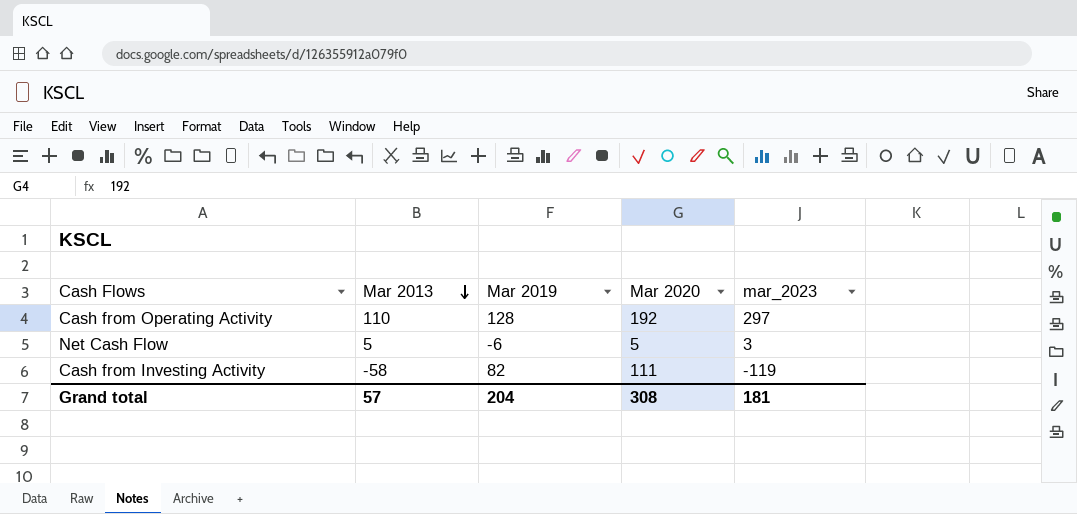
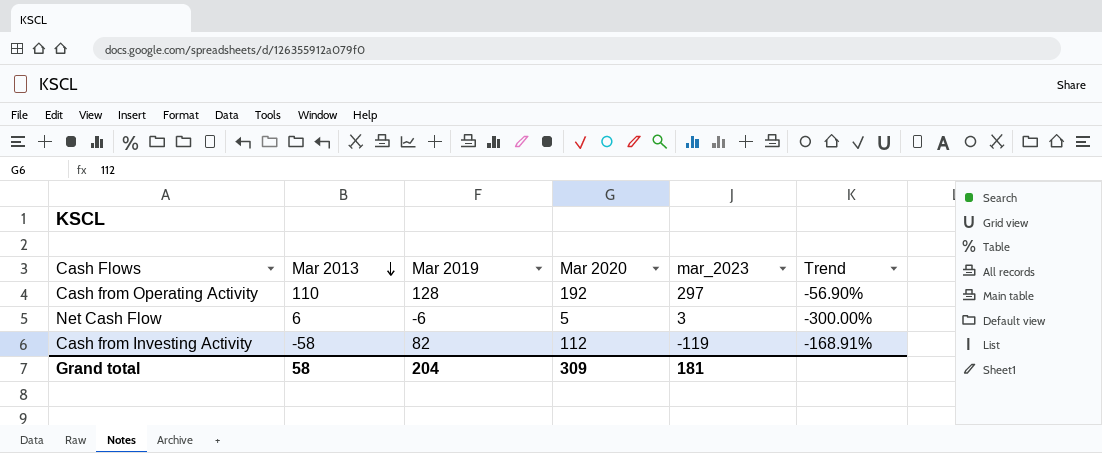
column Trend | formula: none -> ([Mar 2019] - [mar_2023]) / [mar_2023]
Net Cash Flow | Mar 2013: 5 -> 6
Cash from Investing Activity | Mar 2020: 111 -> 112
Grand total | Mar 2013: 57 -> 58
Grand total | Mar 2020: 308 -> 309

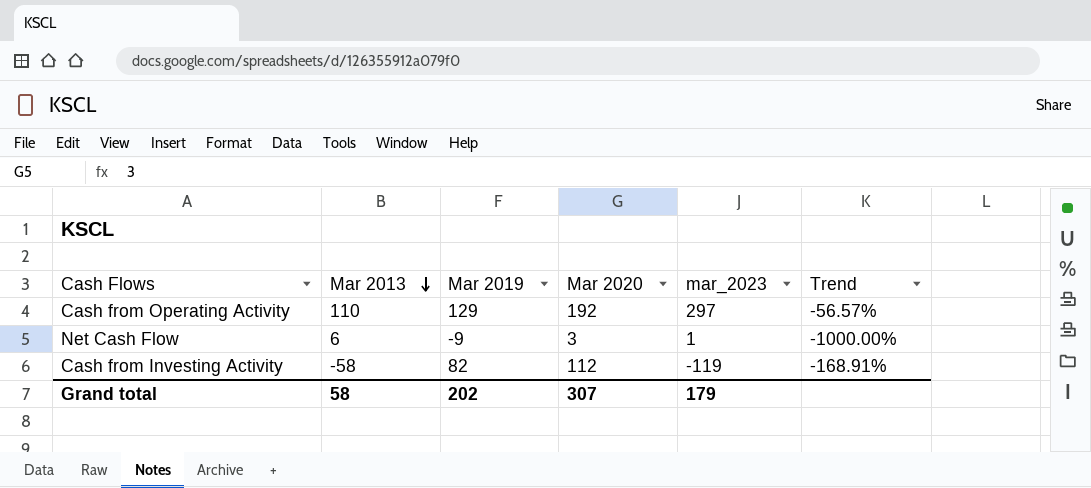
Cash from Operating Activity | Mar 2019: 128 -> 129
Cash from Operating Activity | Trend: -56.90% -> -56.57%
Net Cash Flow | Mar 2019: -6 -> -9
Net Cash Flow | Mar 2020: 5 -> 3
Net Cash Flow | mar_2023: 3 -> 1
Net Cash Flow | Trend: -300.00% -> -1000.00%
Grand total | Mar 2019: 204 -> 202
Grand total | Mar 2020: 309 -> 307
Grand total | mar_2023: 181 -> 179

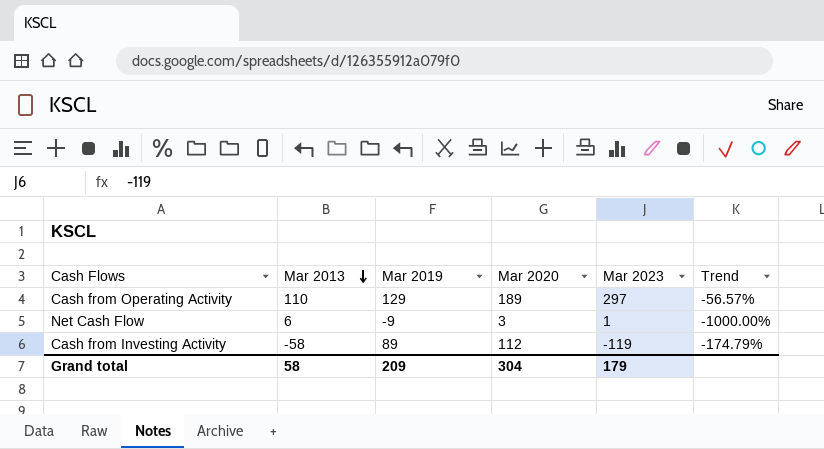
column name: mar_2023 -> Mar 2023
Cash from Operating Activity | Mar 2020: 192 -> 189
Cash from Investing Activity | Mar 2019: 82 -> 89
Cash from Investing Activity | Trend: -168.91% -> -174.79%
Grand total | Mar 2019: 202 -> 209
Grand total | Mar 2020: 307 -> 304

